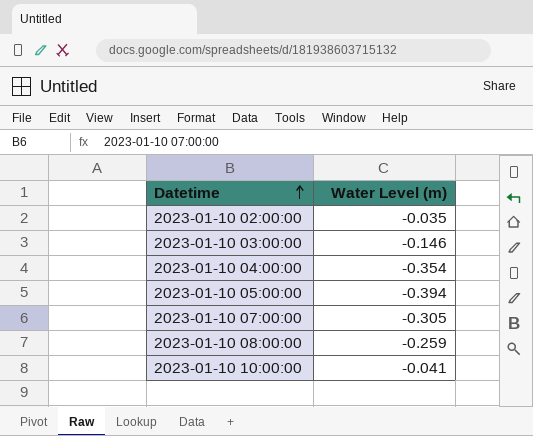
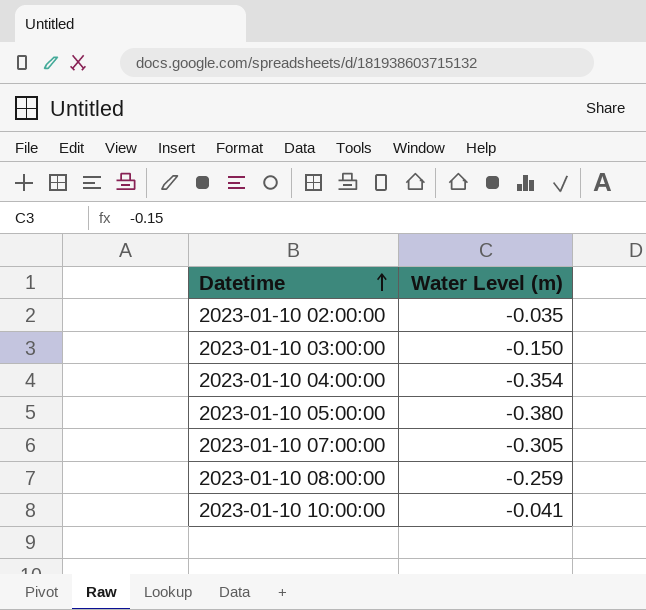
2023-01-10 03:00:00 | Water Level (m): -0.146 -> -0.150
2023-01-10 05:00:00 | Water Level (m): -0.394 -> -0.380

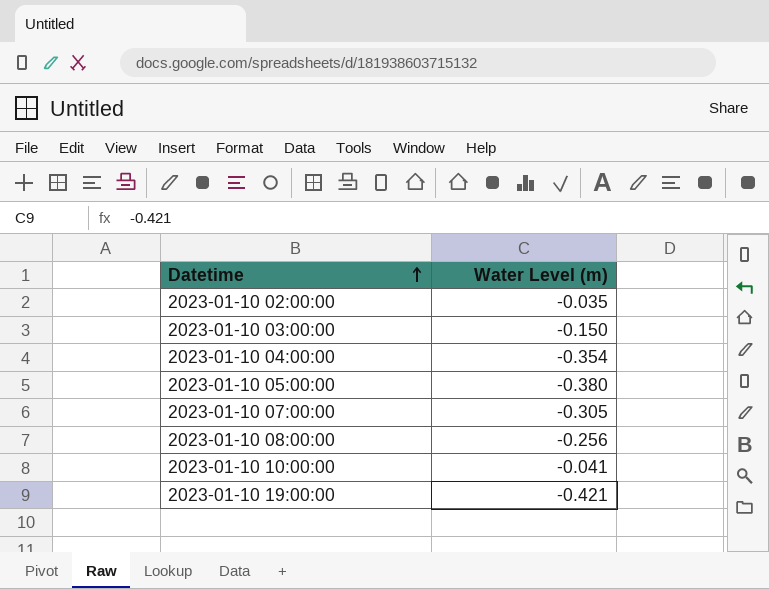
2023-01-10 08:00:00 | Water Level (m): -0.259 -> -0.256
row 2023-01-10 19:00:00: none -> -0.421

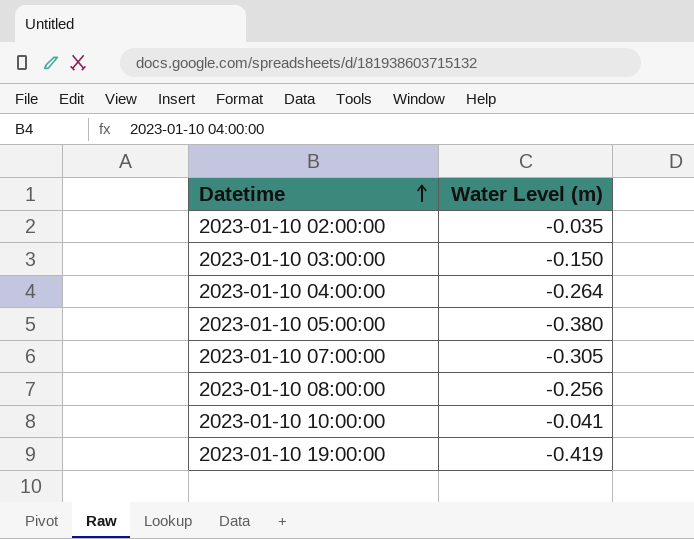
2023-01-10 04:00:00 | Water Level (m): -0.354 -> -0.264
2023-01-10 19:00:00 | Water Level (m): -0.421 -> -0.419

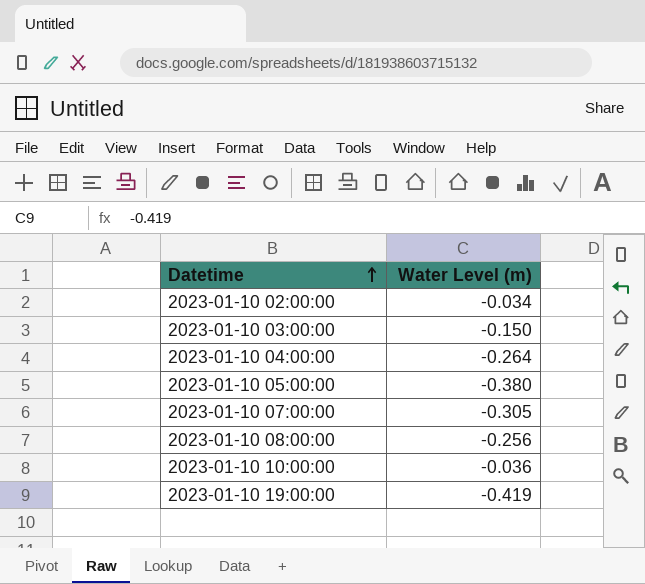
2023-01-10 02:00:00 | Water Level (m): -0.035 -> -0.034
2023-01-10 10:00:00 | Water Level (m): -0.041 -> -0.036

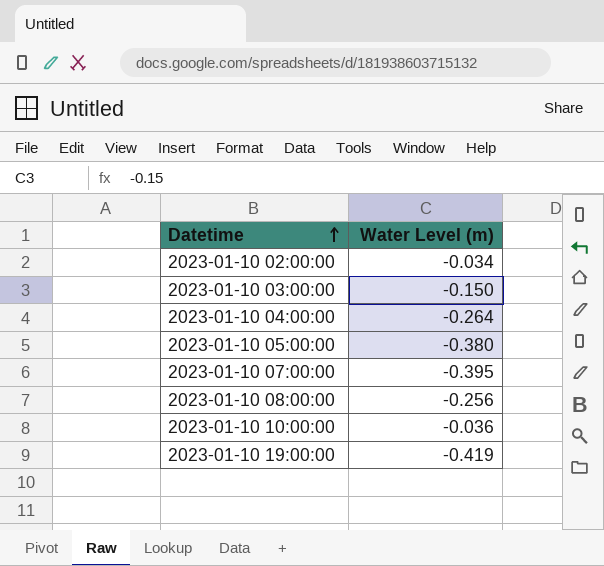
2023-01-10 07:00:00 | Water Level (m): -0.305 -> -0.395

